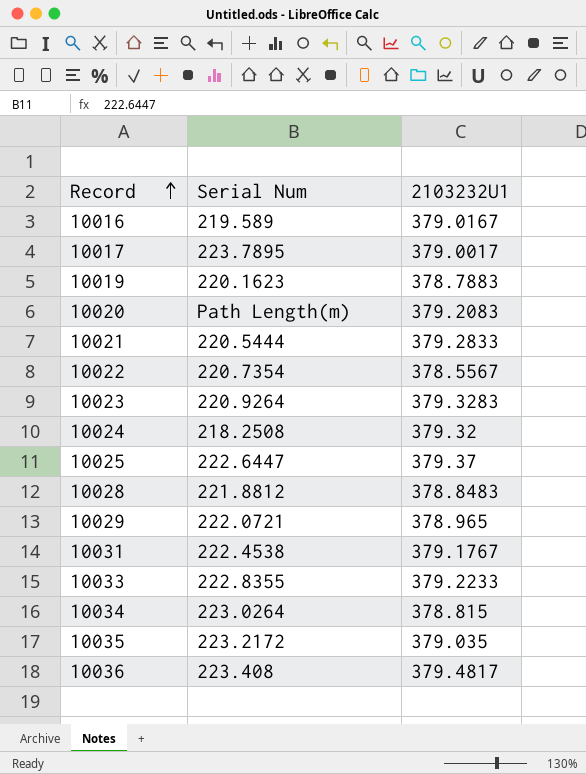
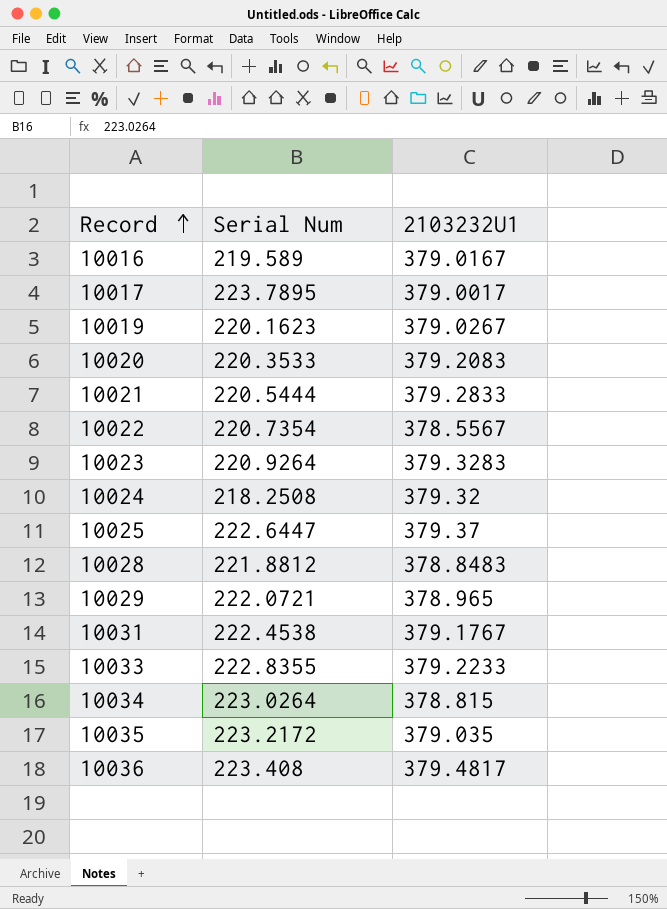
10019 | 2103232U1: 378.7883 -> 379.0267
10020 | Serial Num: Path Length(m) -> 220.3533

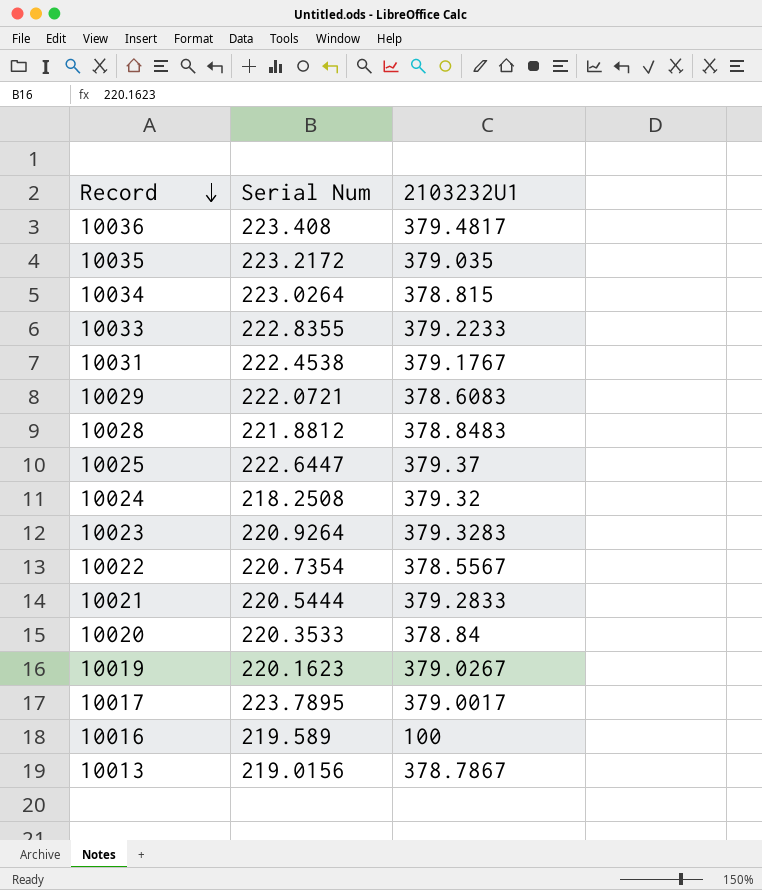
row order: Record ascending -> Record descending
10029 | 2103232U1: 378.965 -> 378.6083
10020 | 2103232U1: 379.2083 -> 378.84
10016 | 2103232U1: 379.0167 -> 100
row 10013: none -> 219.0156 | 378.7867

